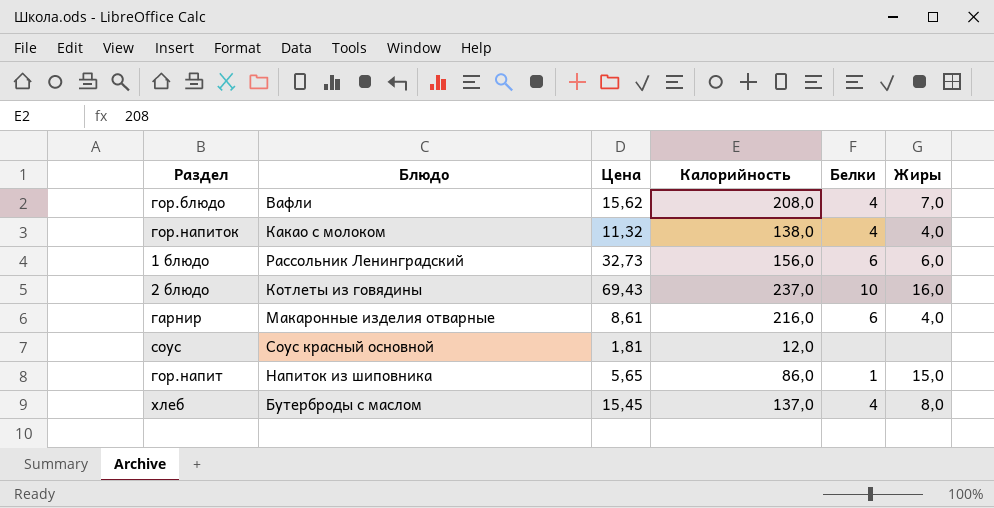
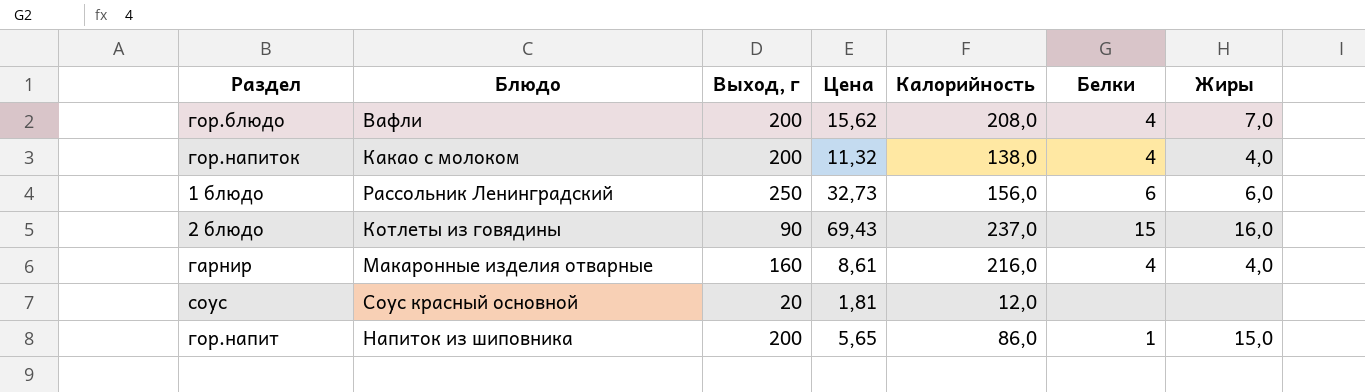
column Выход, г | position: none -> 3
row хлеб: Бутерброды с маслом | 15,45 | 137,0 | 4 | 8,0 -> none
2 блюдо | Белки: 10 -> 15
гарнир | Белки: 6 -> 4

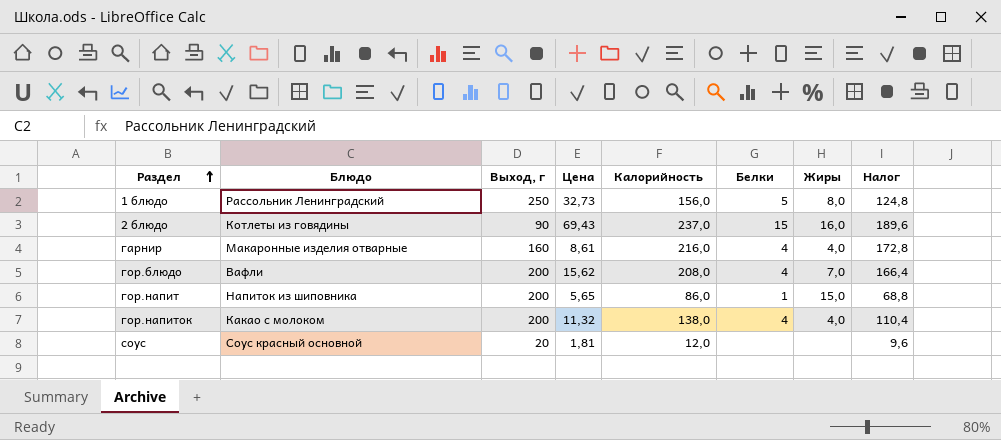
row order: none -> Раздел ascending
column Налог | formula: none -> [Калорийность] * 0,8
1 блюдо | Белки: 6 -> 5
1 блюдо | Жиры: 6,0 -> 8,0

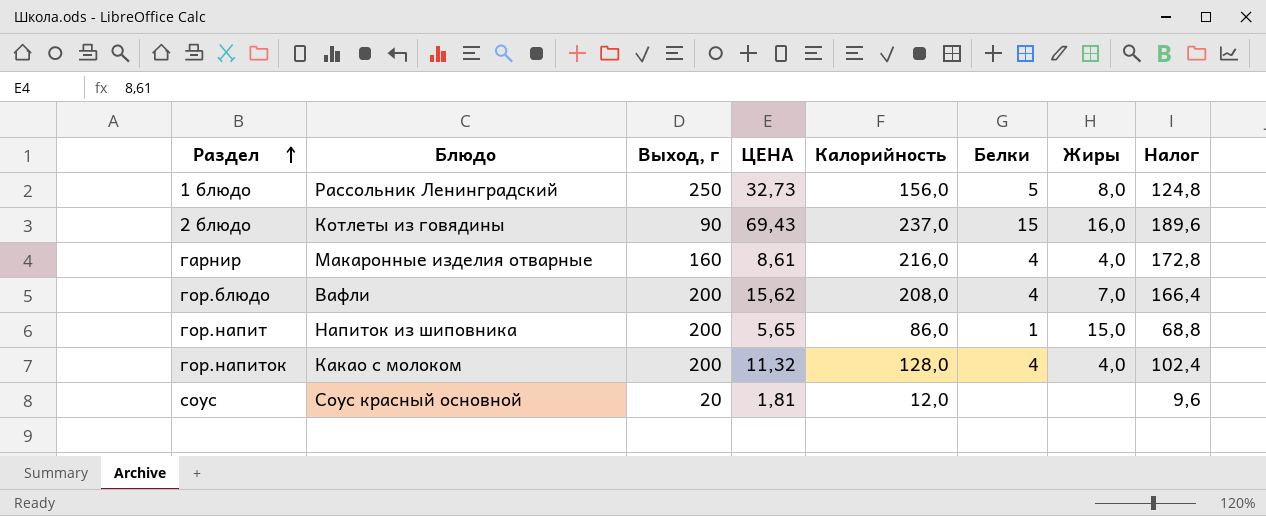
column name: Цена -> ЦЕНА
гор.напиток | Калорийность: 138,0 -> 128,0
гор.напиток | Налог: 110,4 -> 102,4

